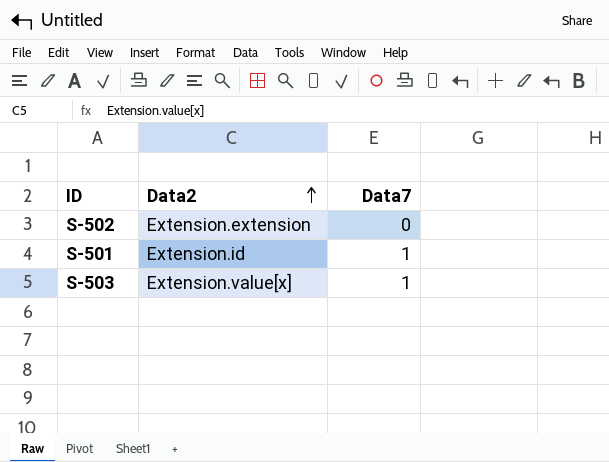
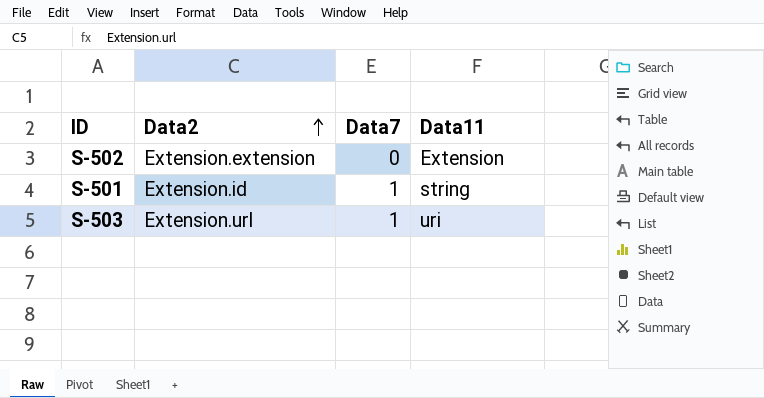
column Data11 | position: none -> 4
S-503 | Data2: Extension.value[x] -> Extension.url

